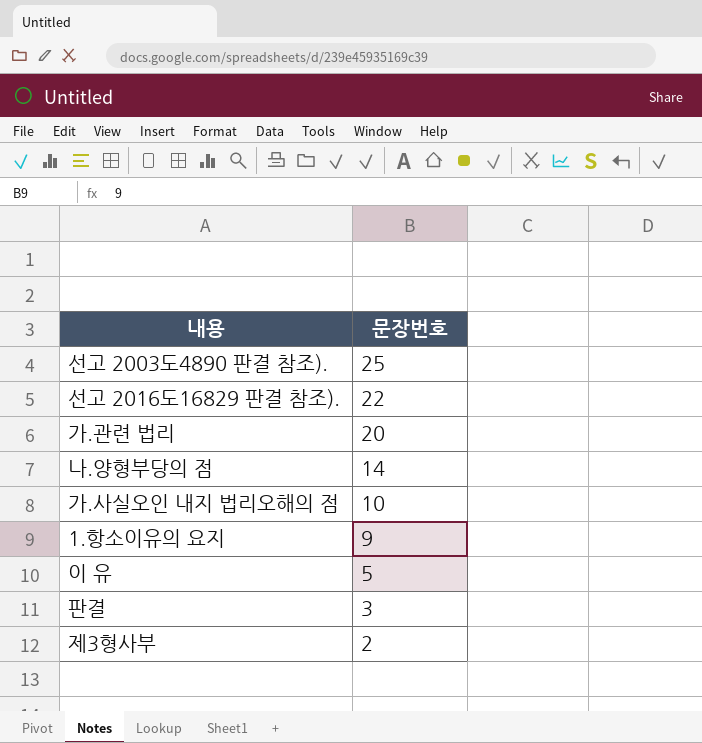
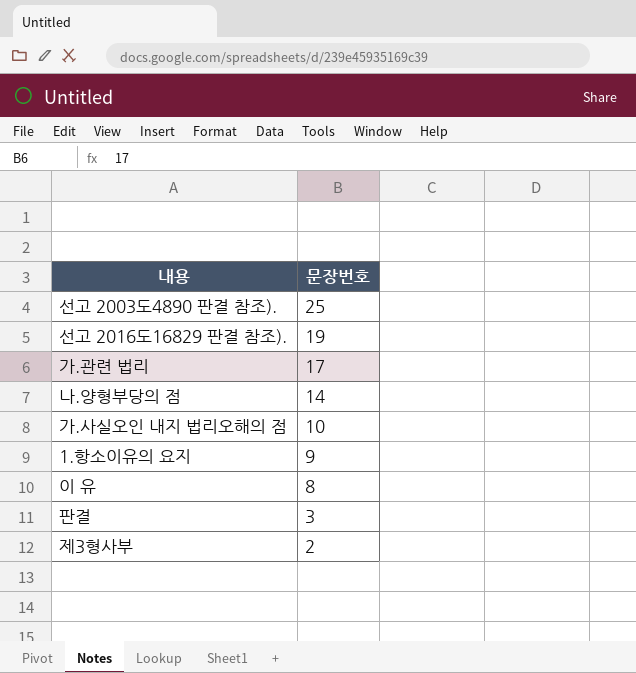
선고 2016도16829 판결 참조). | 문장번호: 22 -> 19
가.관련 법리 | 문장번호: 20 -> 17
이 유 | 문장번호: 5 -> 8

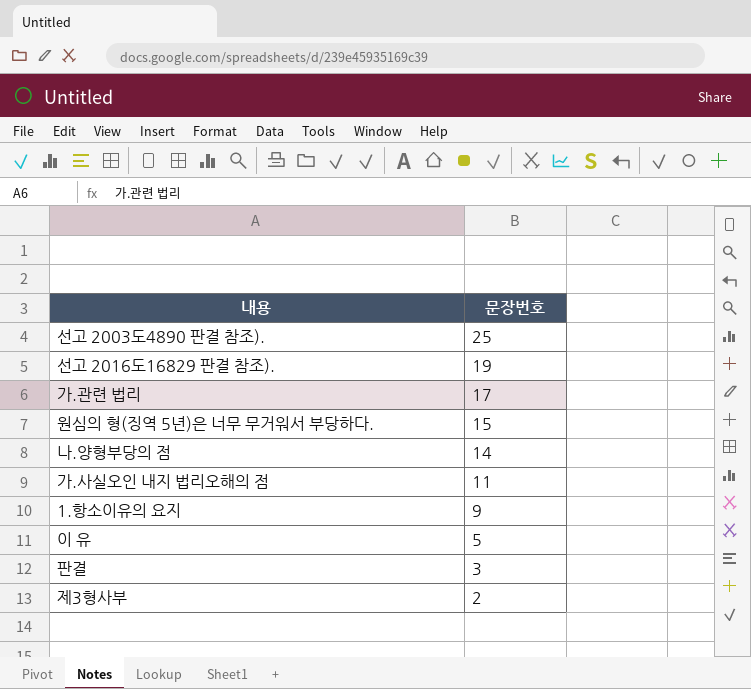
row 원심의 형(징역 5년)은 너무 무거워서 부당하다.: none -> 15
가.사실오인 내지 법리오해의 점 | 문장번호: 10 -> 11
이 유 | 문장번호: 8 -> 5

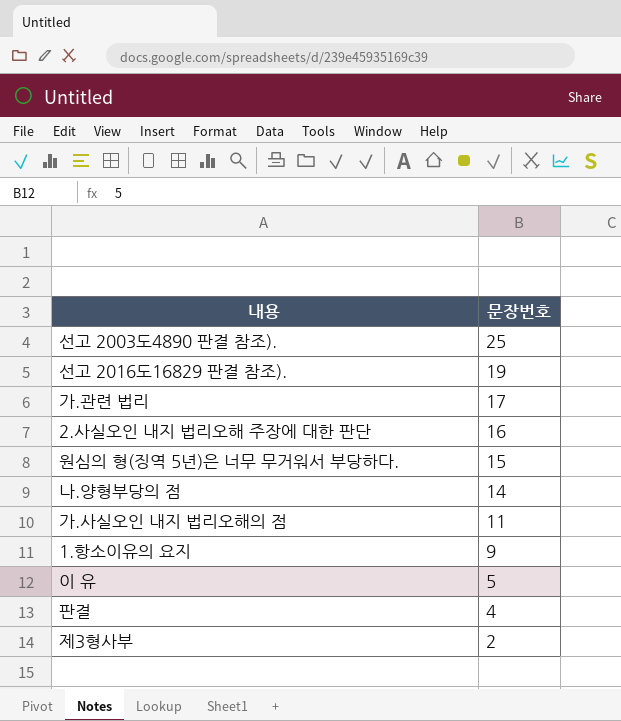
row 2.사실오인 내지 법리오해 주장에 대한 판단: none -> 16
판결 | 문장번호: 3 -> 4

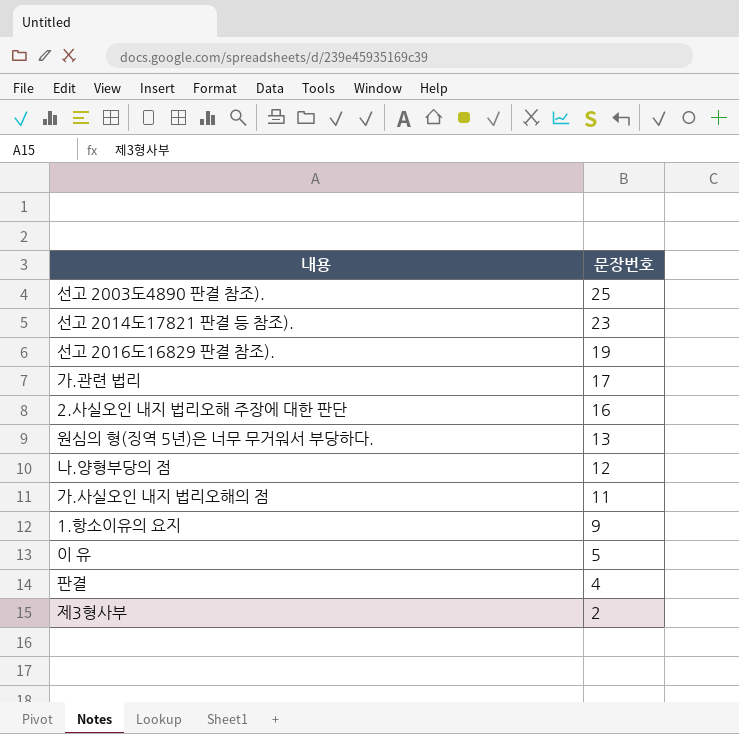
row 선고 2014도17821 판결 등 참조).: none -> 23
원심의 형(징역 5년)은 너무 무거워서 부당하다. | 문장번호: 15 -> 13
나.양형부당의 점 | 문장번호: 14 -> 12

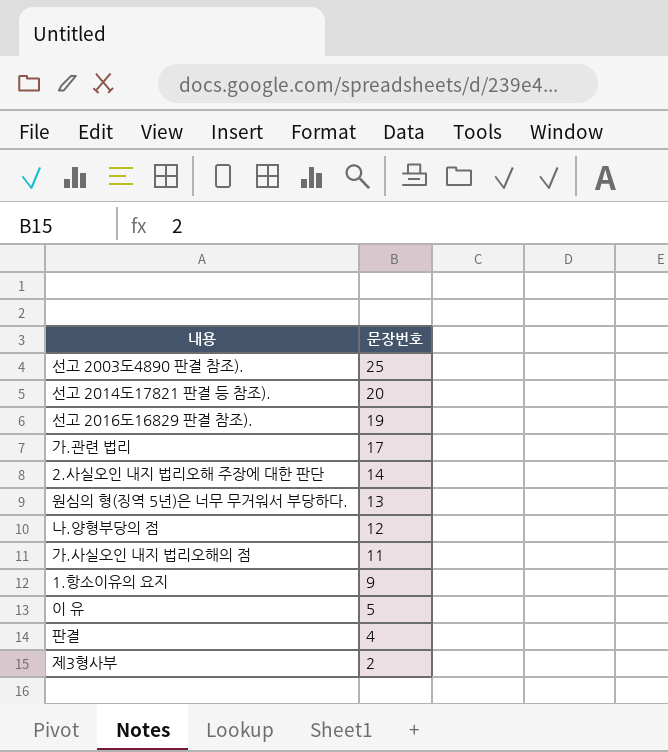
선고 2014도17821 판결 등 참조). | 문장번호: 23 -> 20
2.사실오인 내지 법리오해 주장에 대한 판단 | 문장번호: 16 -> 14

